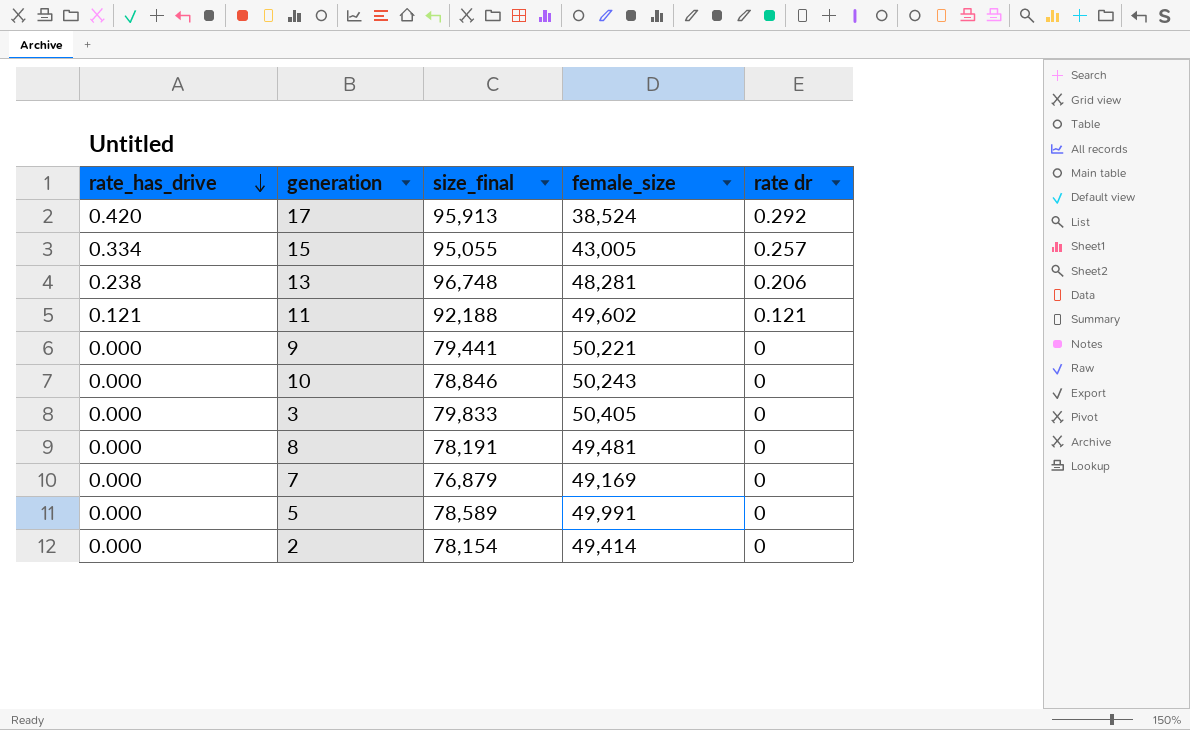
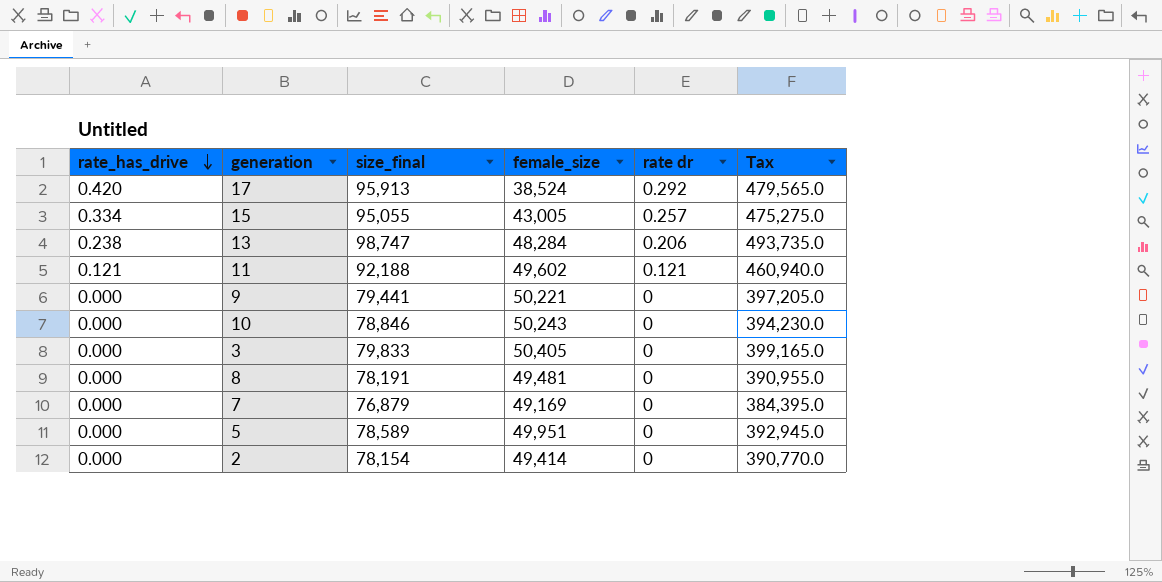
column Tax | formula: none -> [size_final] * 5
13 | size_final: 96,748 -> 98,747
13 | female_size: 48,281 -> 48,284
5 | female_size: 49,991 -> 49,951

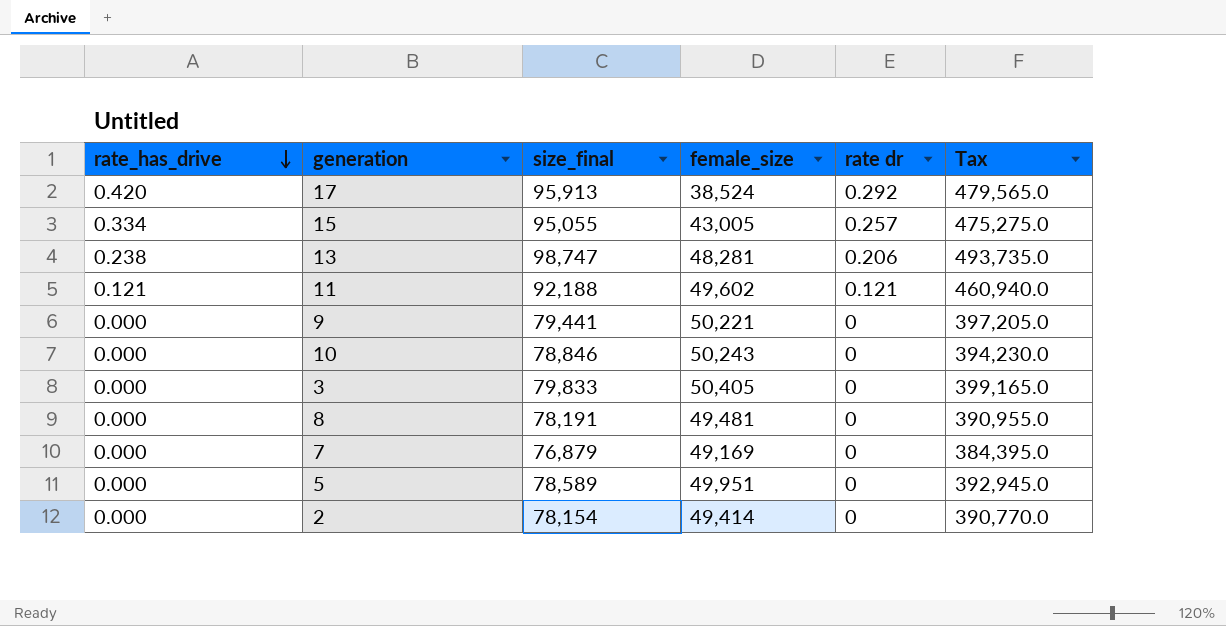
13 | female_size: 48,284 -> 48,281

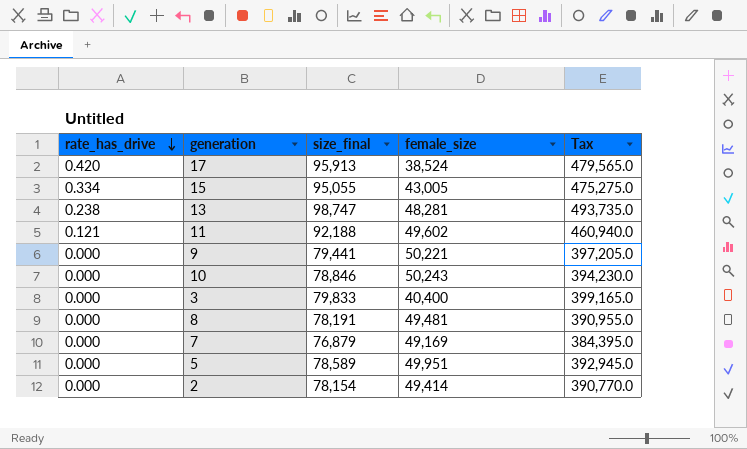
column rate dr | position: 5 -> none
3 | female_size: 50,405 -> 40,400

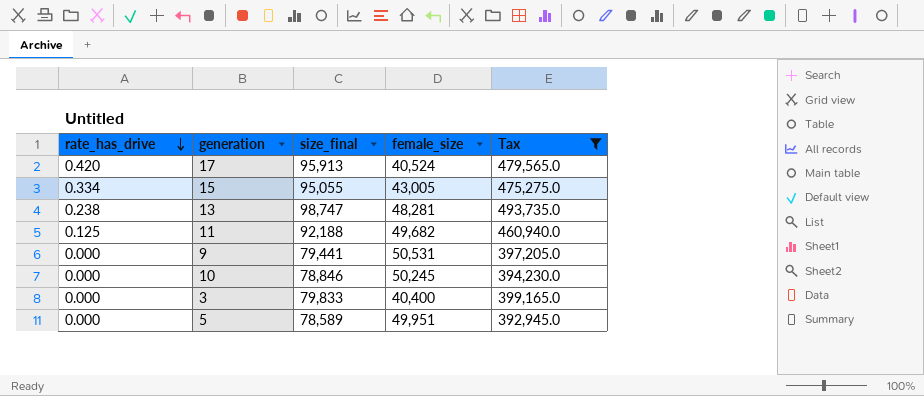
filter: none -> Tax >= 392,945.0
17 | female_size: 38,524 -> 40,524
11 | rate_has_drive: 0.121 -> 0.125
11 | female_size: 49,602 -> 49,682
9 | female_size: 50,221 -> 50,531
10 | female_size: 50,243 -> 50,245

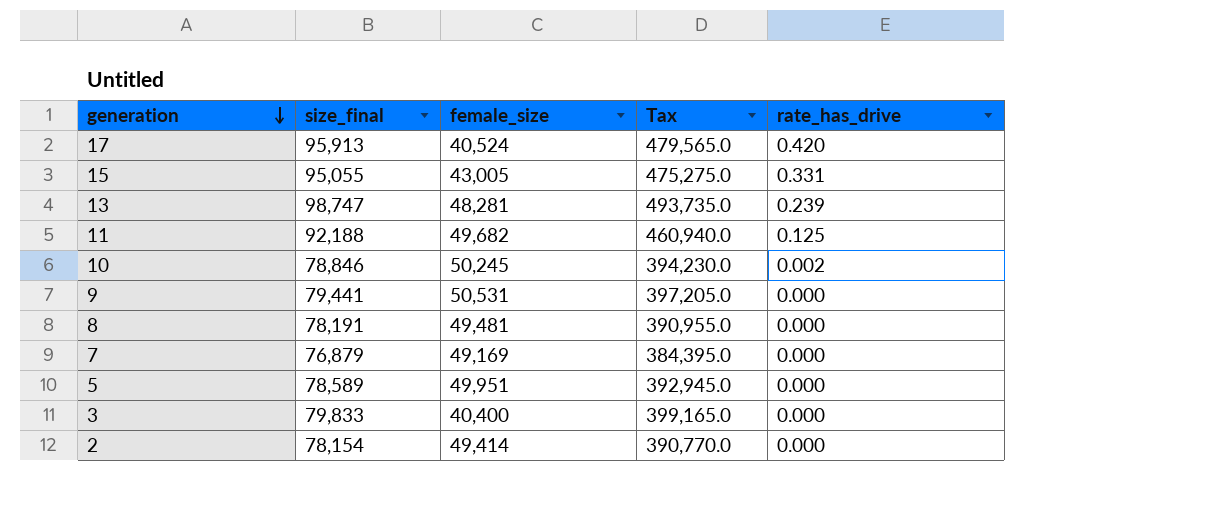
filter: Tax >= 392,945.0 -> none
row order: rate_has_drive descending -> generation descending
column rate_has_drive | position: 1 -> 5
15 | rate_has_drive: 0.334 -> 0.331
13 | rate_has_drive: 0.238 -> 0.239
10 | rate_has_drive: 0.000 -> 0.002

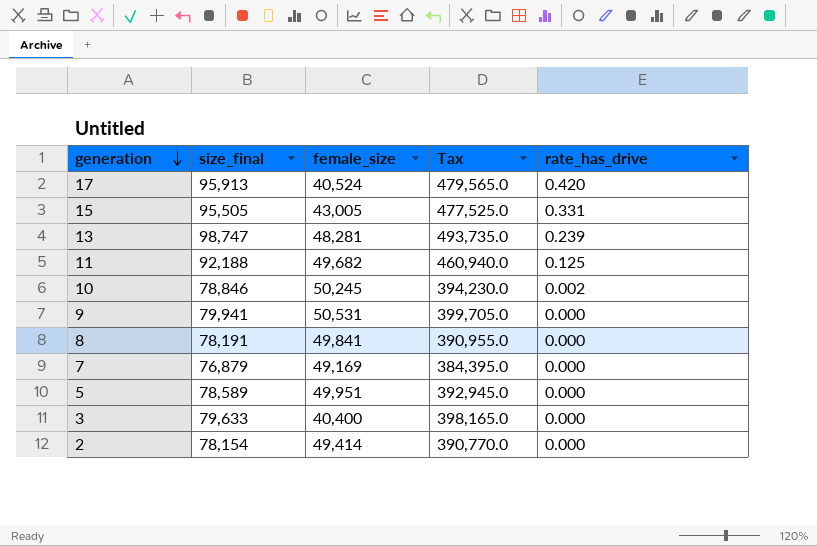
15 | size_final: 95,055 -> 95,505
15 | Tax: 475,275.0 -> 477,525.0
9 | size_final: 79,441 -> 79,941
9 | Tax: 397,205.0 -> 399,705.0
8 | female_size: 49,481 -> 49,841
3 | size_final: 79,833 -> 79,633
3 | Tax: 399,165.0 -> 398,165.0

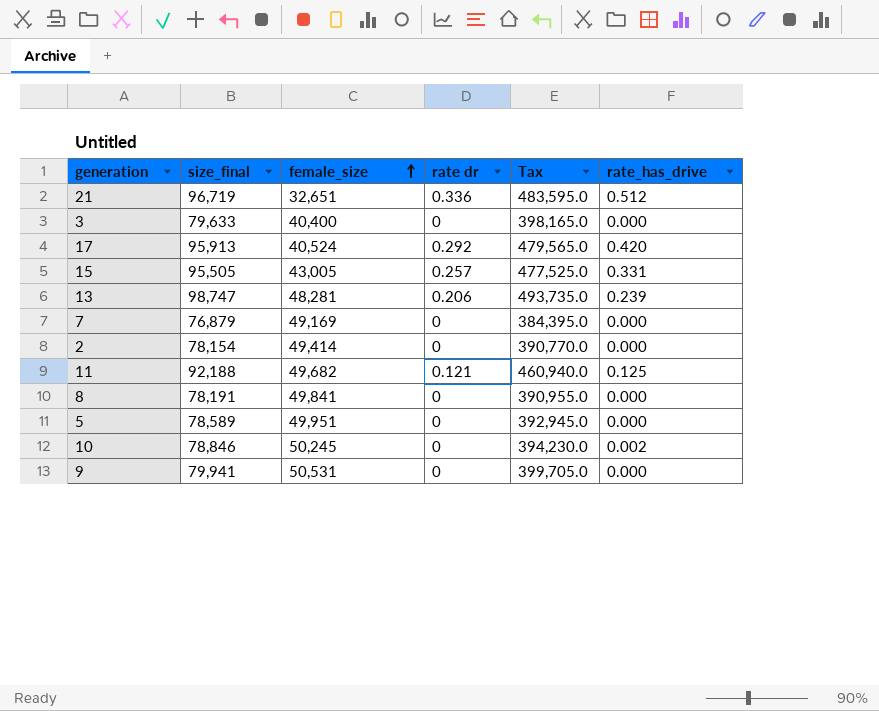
row order: generation descending -> female_size ascending
column rate dr | position: none -> 4
row 21: none -> 96,719 | 32,651 | 0.336 | 483,595.0 | 0.512

